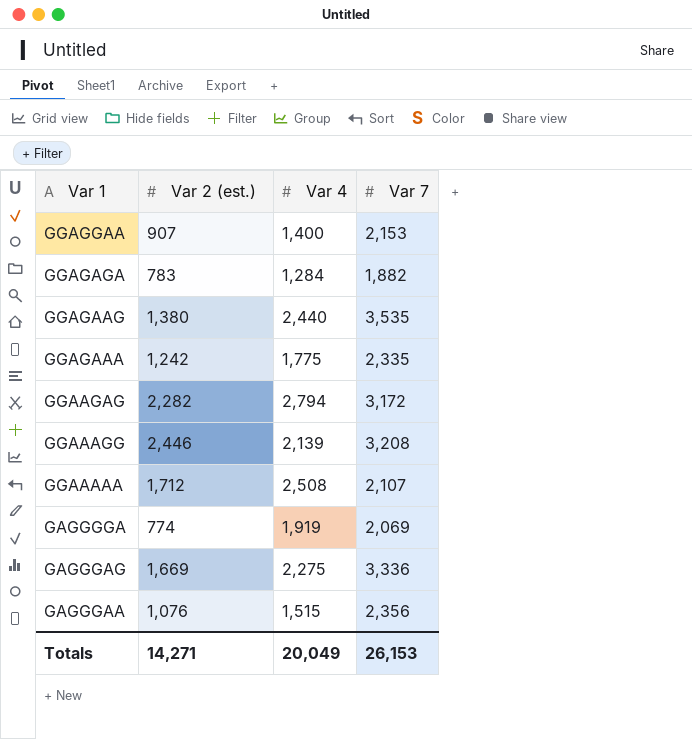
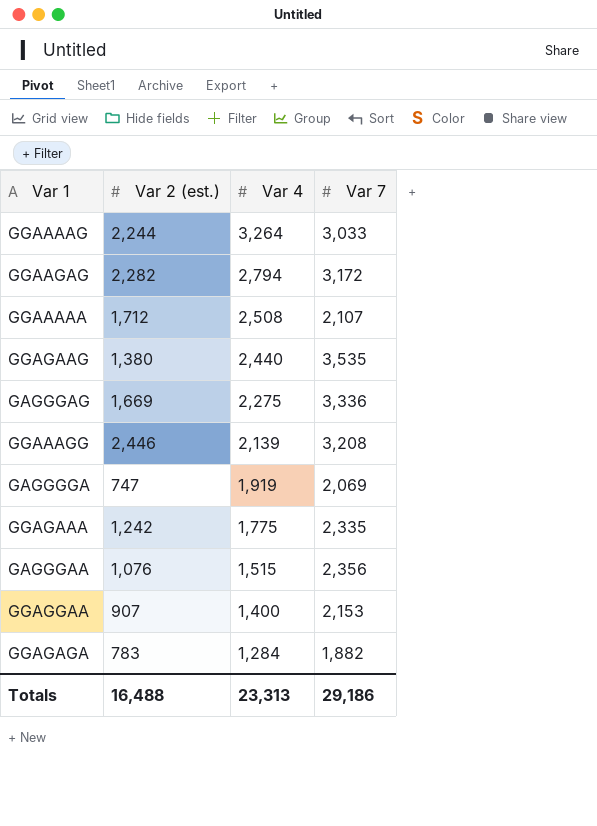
row order: Var 1 descending -> Var 4 descending
row GGAAAAG: none -> 2,244 | 3,264 | 3,033
GAGGGGA | Var 2 (est.): 774 -> 747
Totals | Var 2 (est.): 14,271 -> 16,488
Totals | Var 4: 20,049 -> 23,313
Totals | Var 7: 26,153 -> 29,186

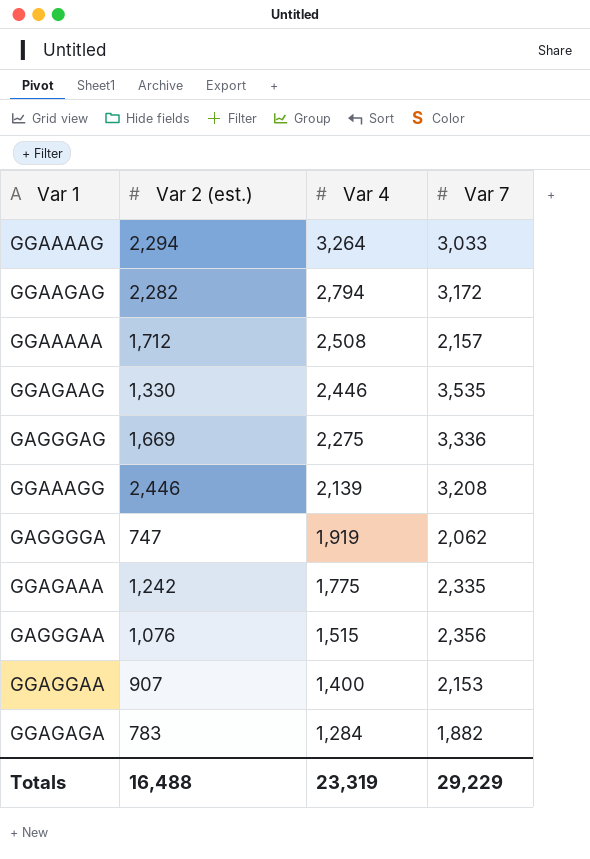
GGAAAAG | Var 2 (est.): 2,244 -> 2,294
GGAAAAA | Var 7: 2,107 -> 2,157
GGAGAAG | Var 2 (est.): 1,380 -> 1,330
GGAGAAG | Var 4: 2,440 -> 2,446
GAGGGGA | Var 7: 2,069 -> 2,062
Totals | Var 4: 23,313 -> 23,319
Totals | Var 7: 29,186 -> 29,229

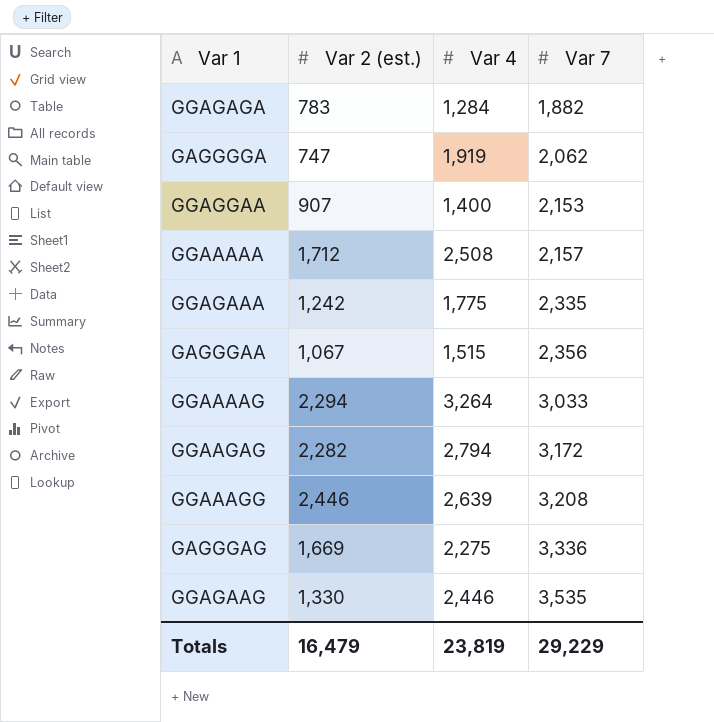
row order: Var 4 descending -> Var 7 ascending
GAGGGAA | Var 2 (est.): 1,076 -> 1,067
GGAAAGG | Var 4: 2,139 -> 2,639
Totals | Var 2 (est.): 16,488 -> 16,479
Totals | Var 4: 23,319 -> 23,819

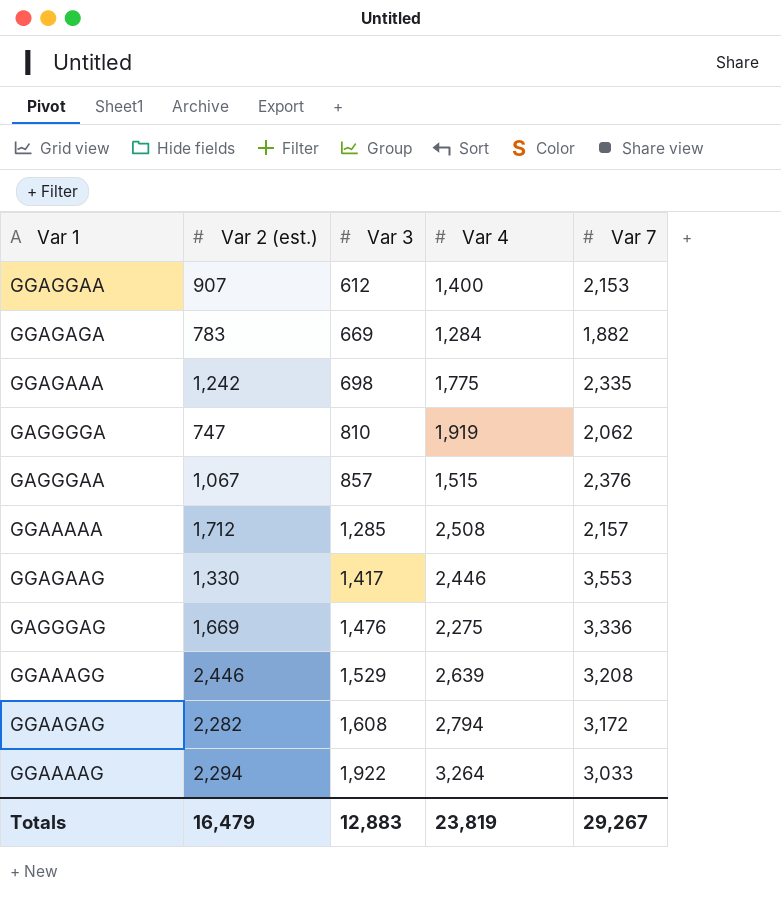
row order: Var 7 ascending -> Var 3 ascending
column Var 3 | position: none -> 3
GAGGGAA | Var 7: 2,356 -> 2,376
GGAGAAG | Var 7: 3,535 -> 3,553
Totals | Var 7: 29,229 -> 29,267

